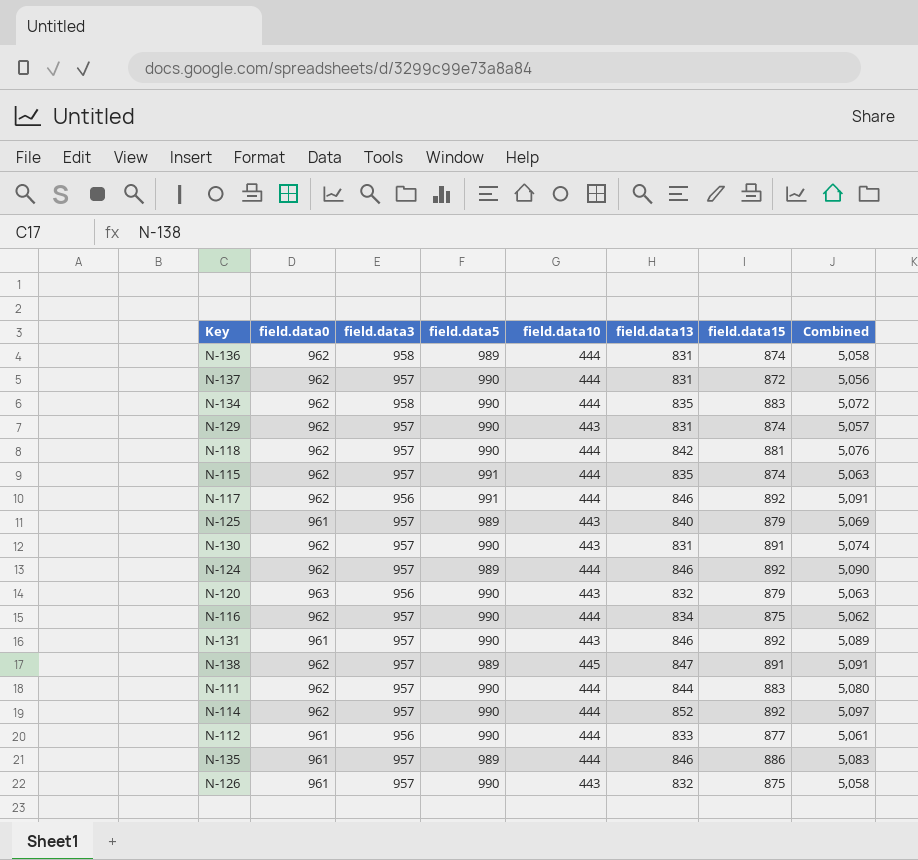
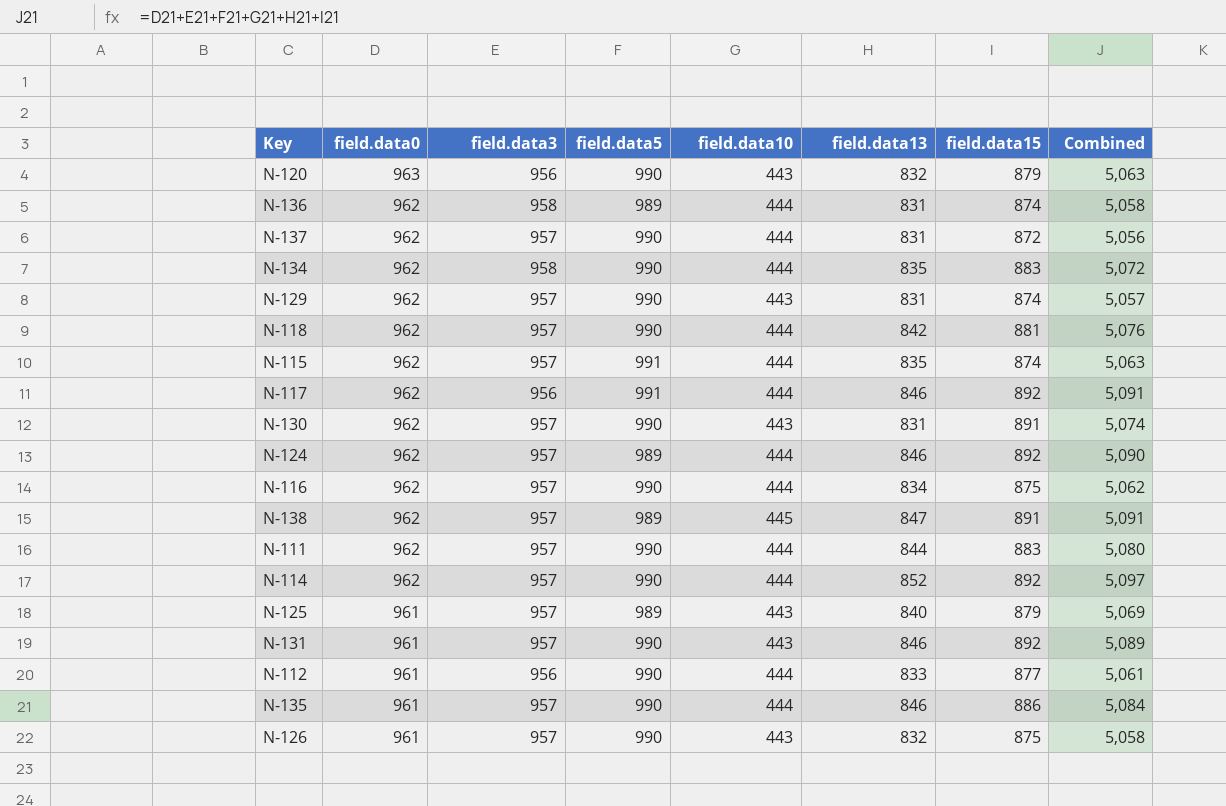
row order: none -> field.data0 descending
N-135 | field.data5: 989 -> 990
N-135 | Combined: 5,083 -> 5,084

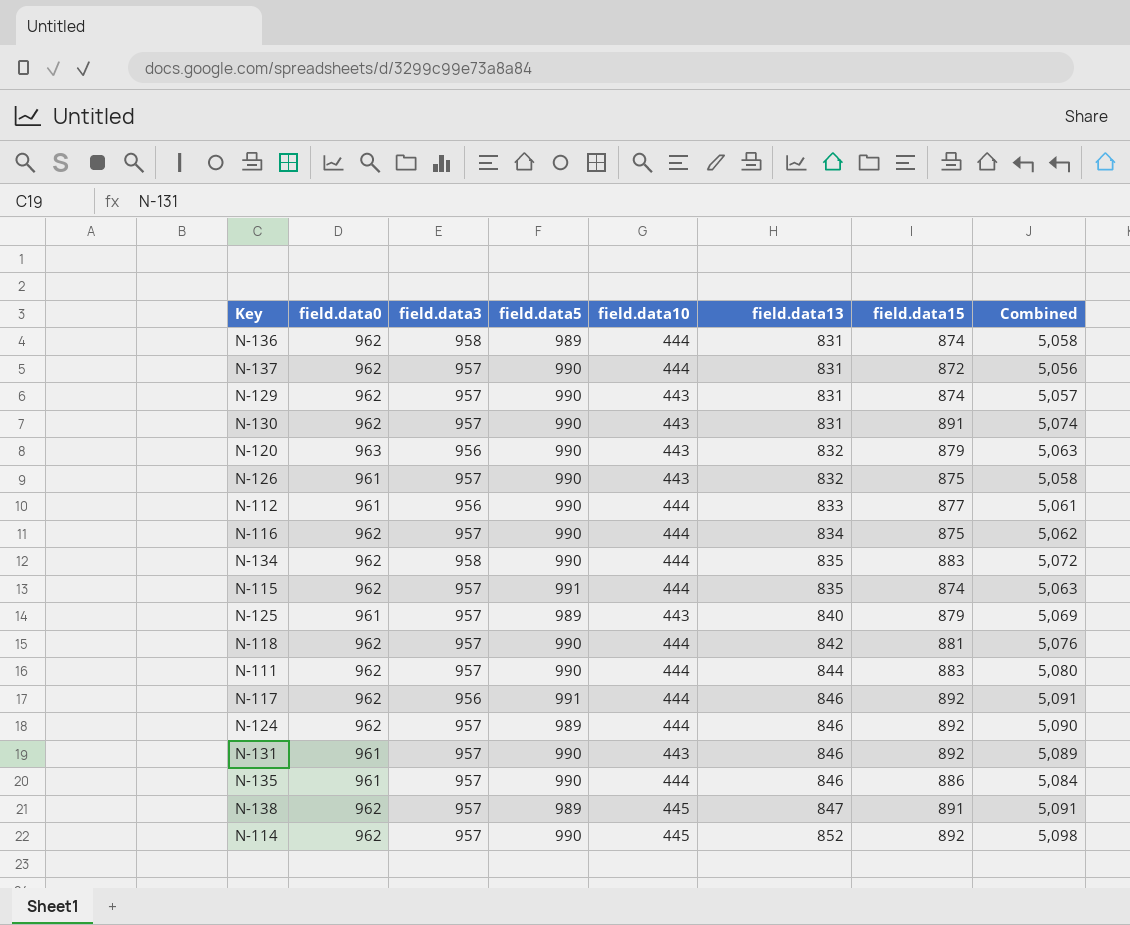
row order: field.data0 descending -> field.data13 ascending
N-114 | field.data10: 444 -> 445
N-114 | Combined: 5,097 -> 5,098

